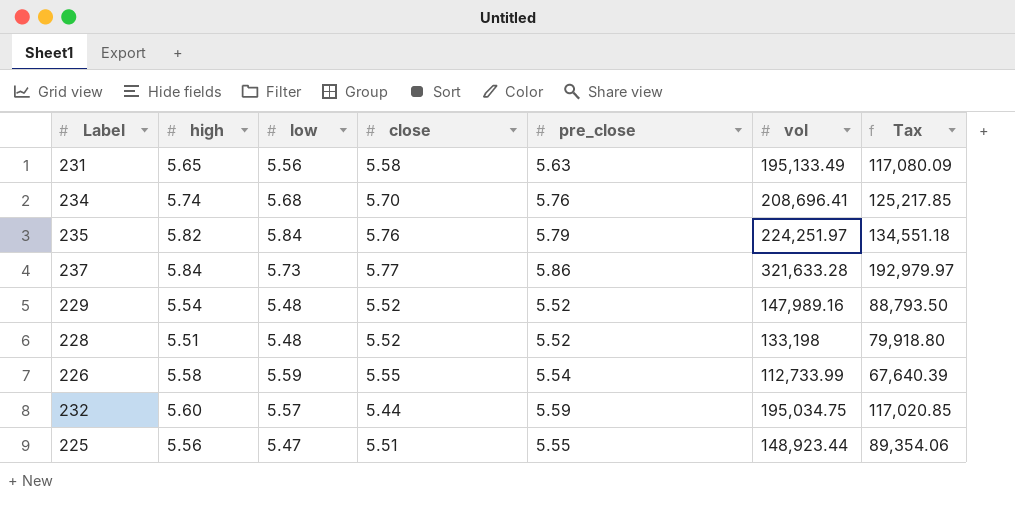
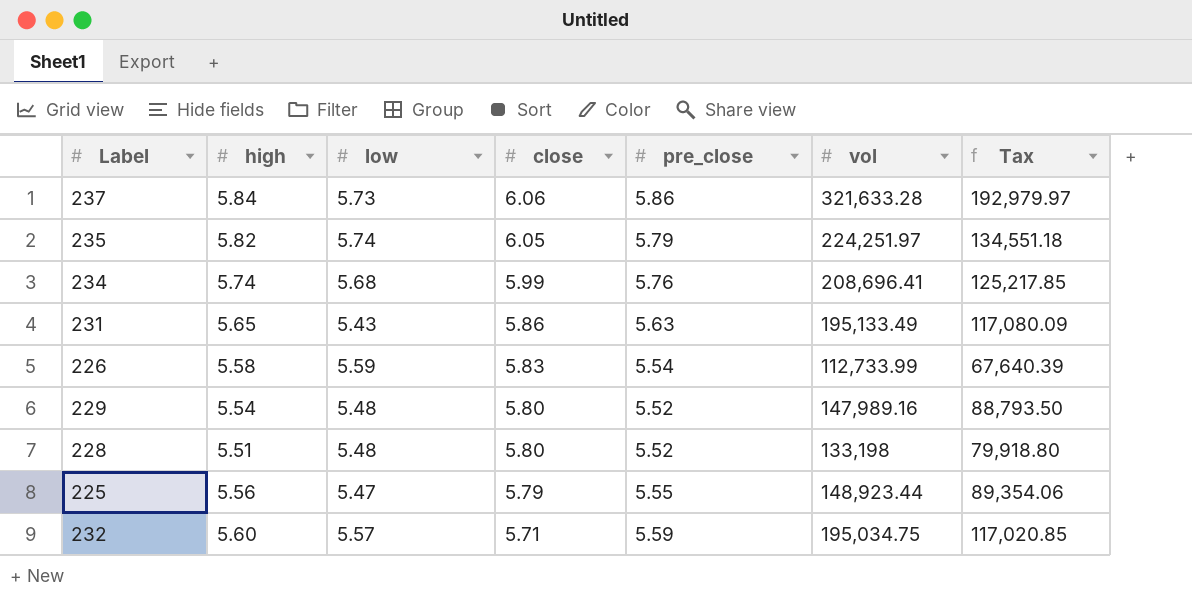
row order: none -> close descending
237 | close: 5.77 -> 6.06
235 | low: 5.84 -> 5.74
235 | close: 5.76 -> 6.05
234 | close: 5.70 -> 5.99
231 | low: 5.56 -> 5.43
231 | close: 5.58 -> 5.86
226 | close: 5.55 -> 5.83
229 | close: 5.52 -> 5.80
228 | close: 5.52 -> 5.80
225 | close: 5.51 -> 5.79
232 | close: 5.44 -> 5.71

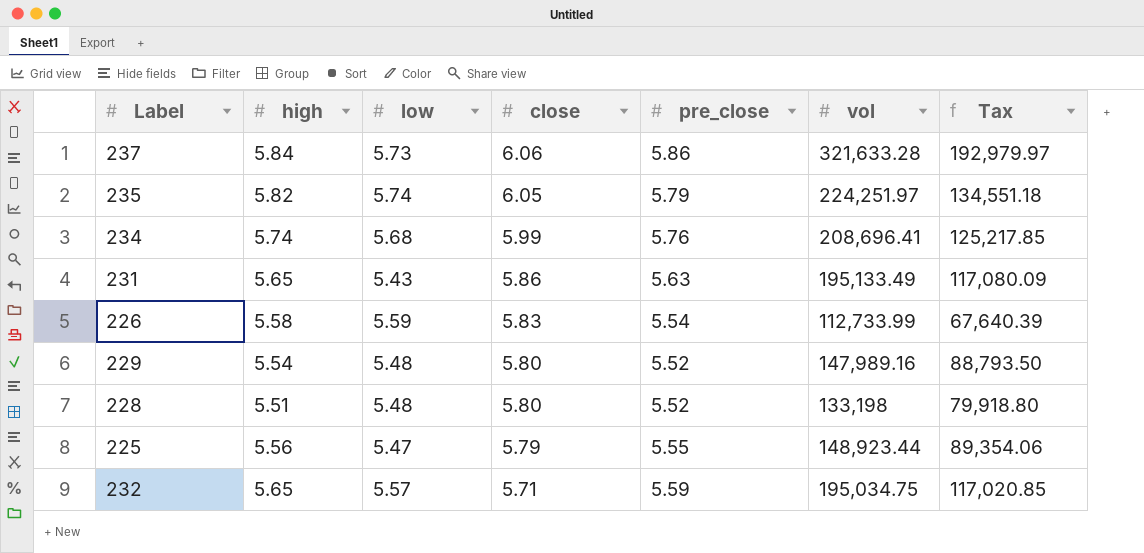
232 | high: 5.60 -> 5.65

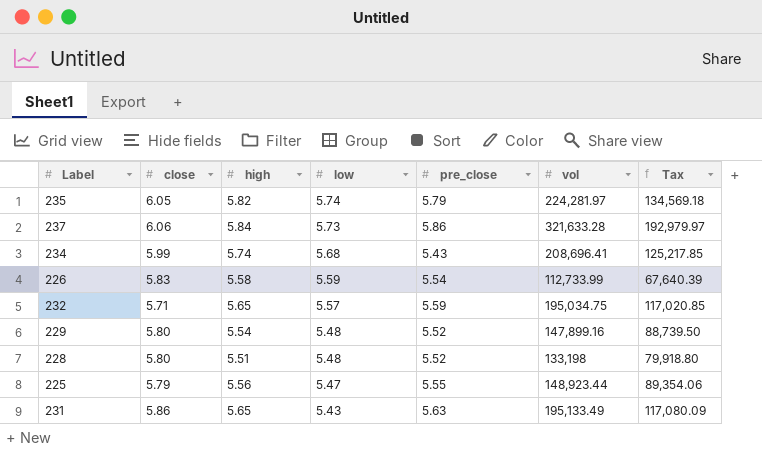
row order: close descending -> low descending
column close | position: 4 -> 2
235 | vol: 224,251.97 -> 224,281.97
235 | Tax: 134,551.18 -> 134,569.18
234 | pre_close: 5.76 -> 5.43
229 | vol: 147,989.16 -> 147,899.16
229 | Tax: 88,793.50 -> 88,739.50

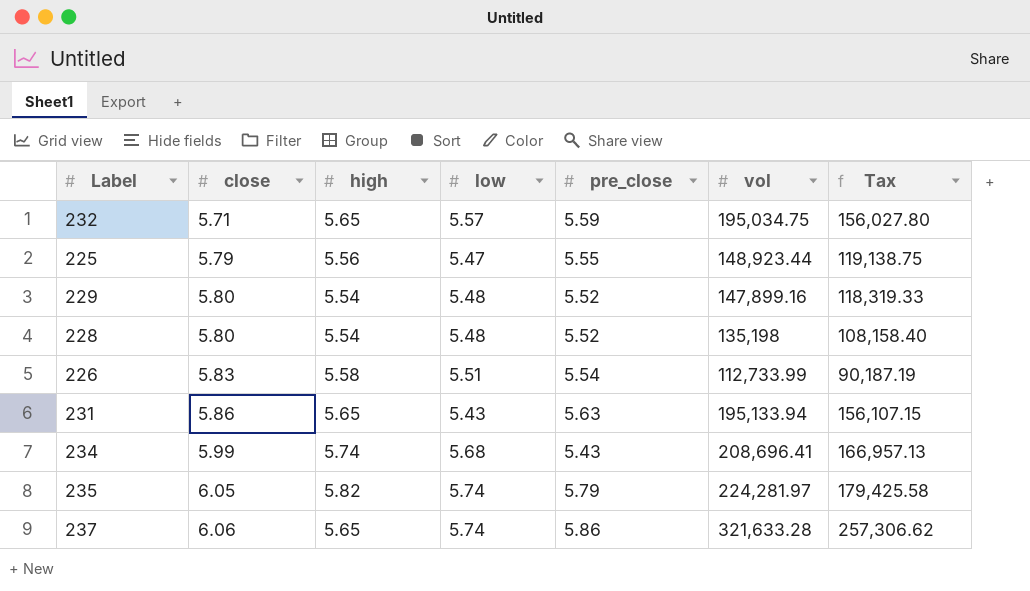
row order: low descending -> close ascending
column Tax | formula: [vol] * 0.6 -> [vol] * 0.8
228 | high: 5.51 -> 5.54
228 | vol: 133,198 -> 135,198
226 | low: 5.59 -> 5.51
231 | vol: 195,133.49 -> 195,133.94
237 | high: 5.84 -> 5.65
237 | low: 5.73 -> 5.74

